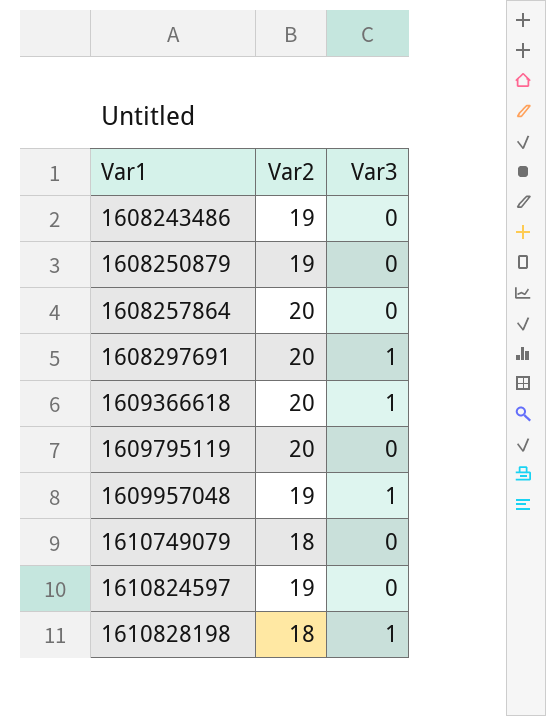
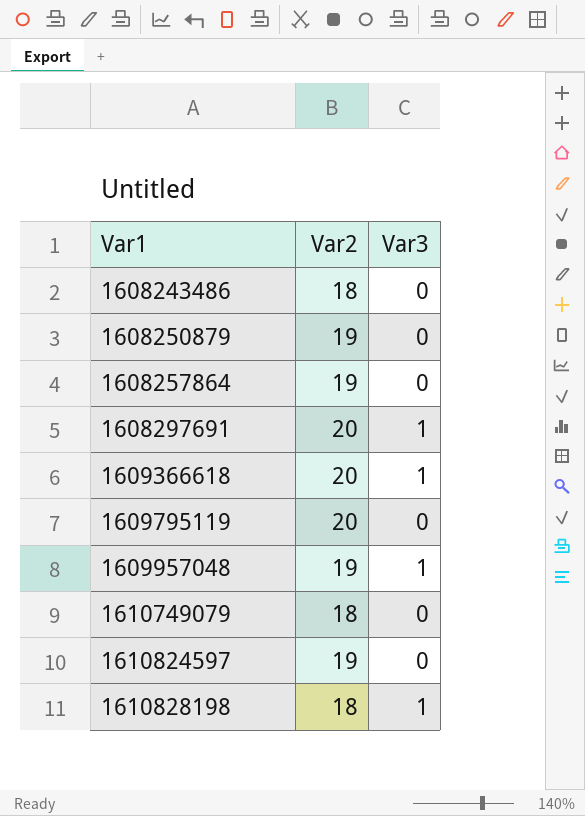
1608243486 | Var2: 19 -> 18
1608257864 | Var2: 20 -> 19

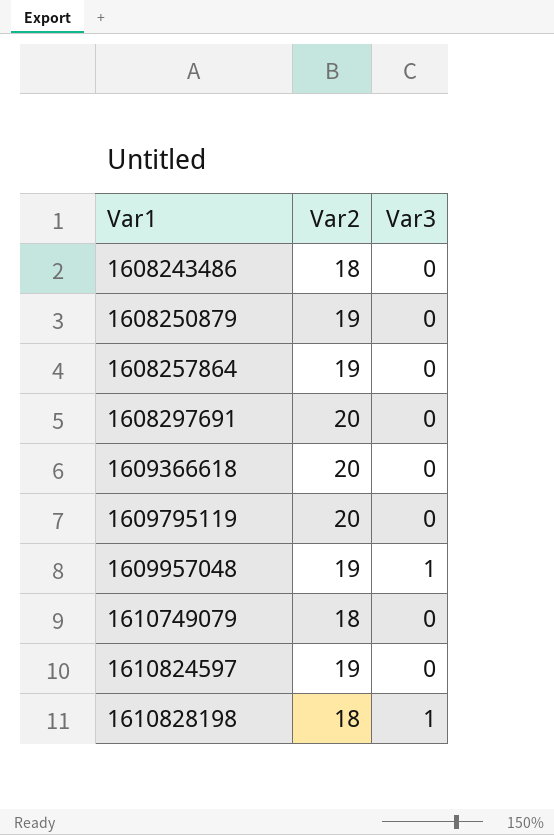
1608297691 | Var3: 1 -> 0
1609366618 | Var3: 1 -> 0

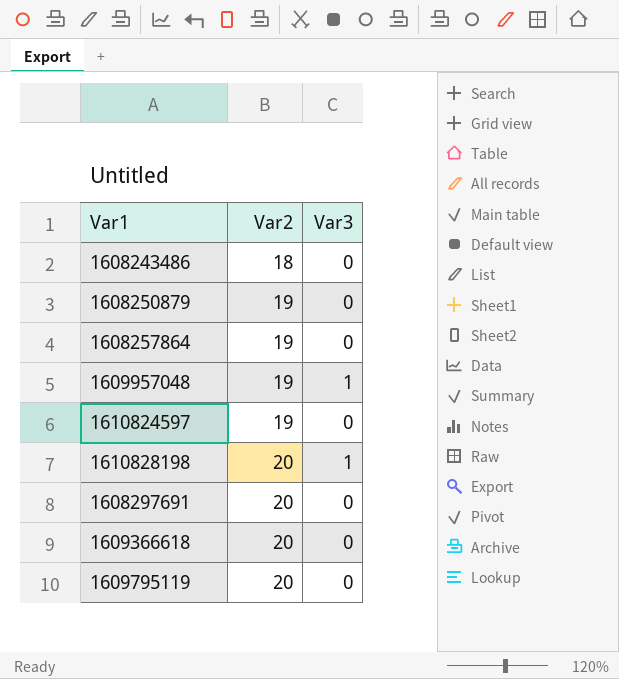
row order: Var1 ascending -> Var2 ascending
row 1610749079: 18 | 0 -> none
1610828198 | Var2: 18 -> 20

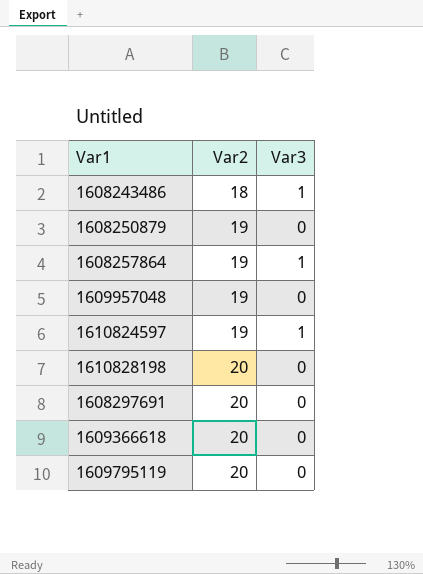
1608243486 | Var3: 0 -> 1
1608257864 | Var3: 0 -> 1
1609957048 | Var3: 1 -> 0
1610824597 | Var3: 0 -> 1
1610828198 | Var3: 1 -> 0

